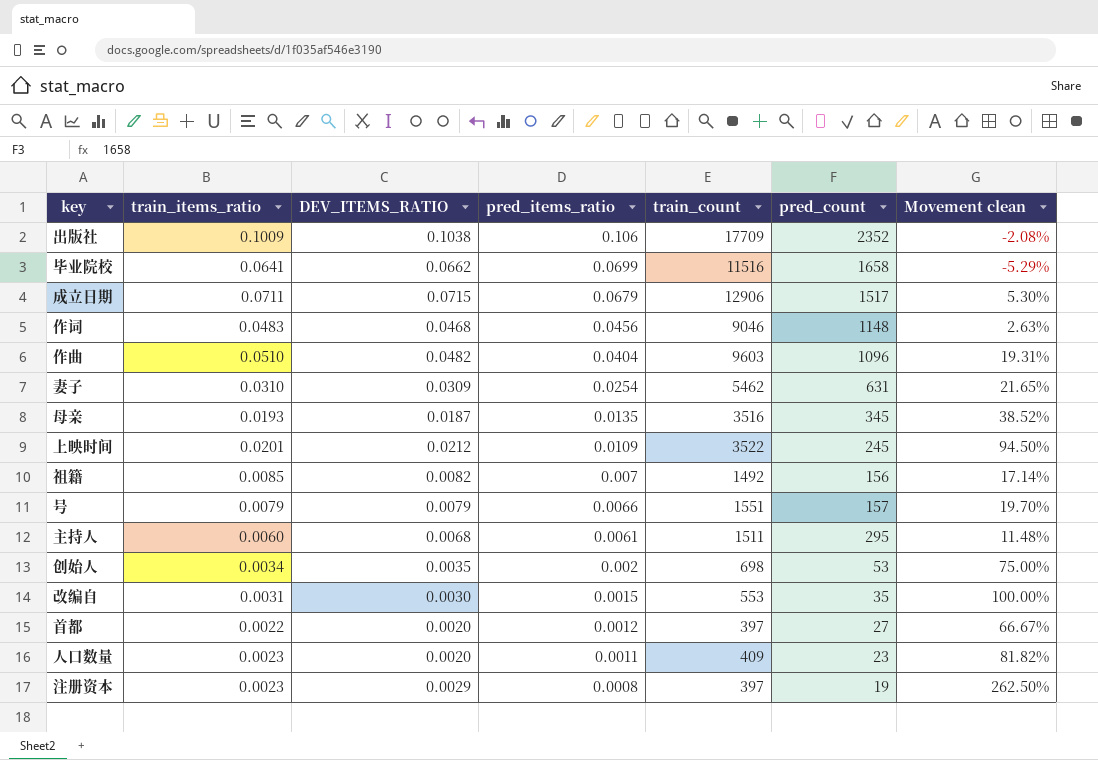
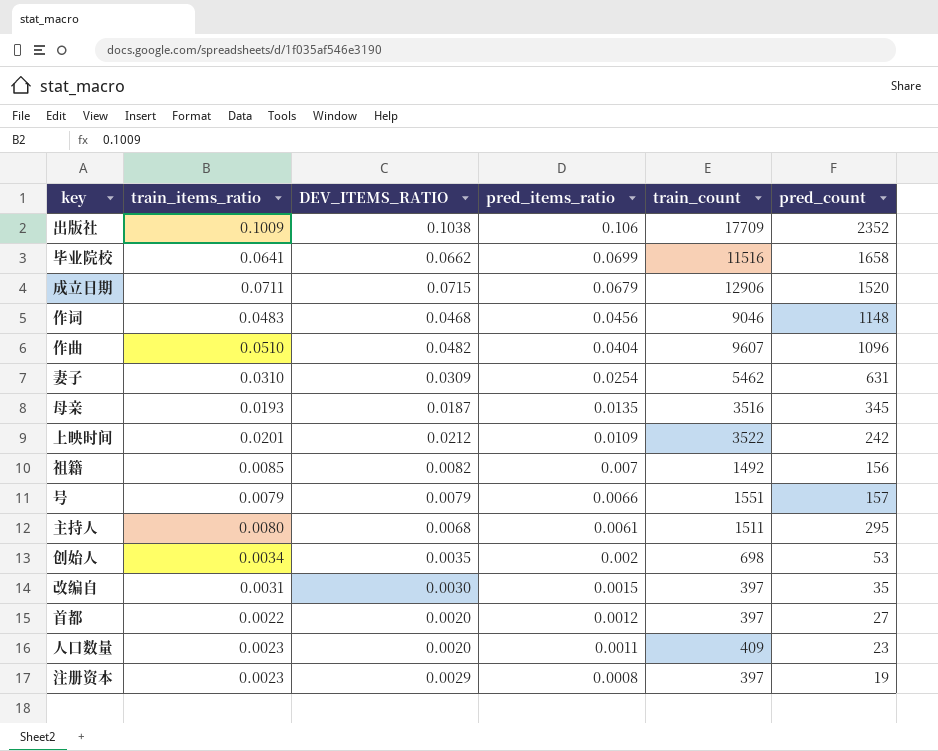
column Movement clean | formula: ([DEV_ITEMS_RATIO] - [pred_items_ratio]) / [pred_items_ratio] -> none
成立日期 | pred_count: 1517 -> 1520
作曲 | train_count: 9603 -> 9607
上映时间 | pred_count: 245 -> 242
主持人 | train_items_ratio: 0.0060 -> 0.0080
改编自 | train_count: 553 -> 397

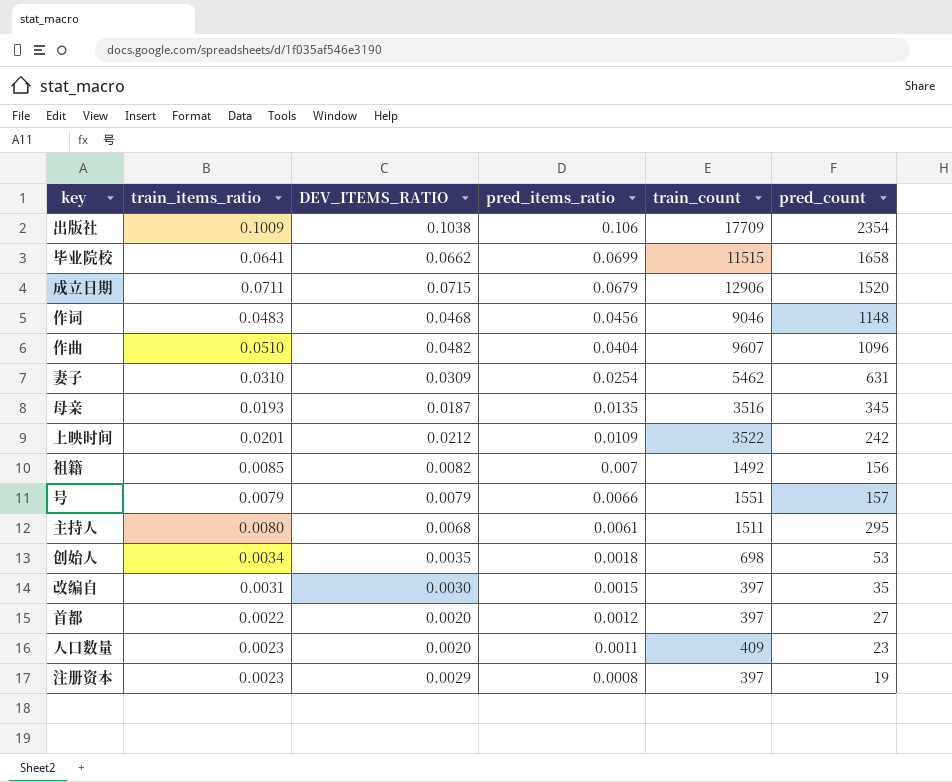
出版社 | pred_count: 2352 -> 2354
毕业院校 | train_count: 11516 -> 11515
创始人 | pred_items_ratio: 0.002 -> 0.0018

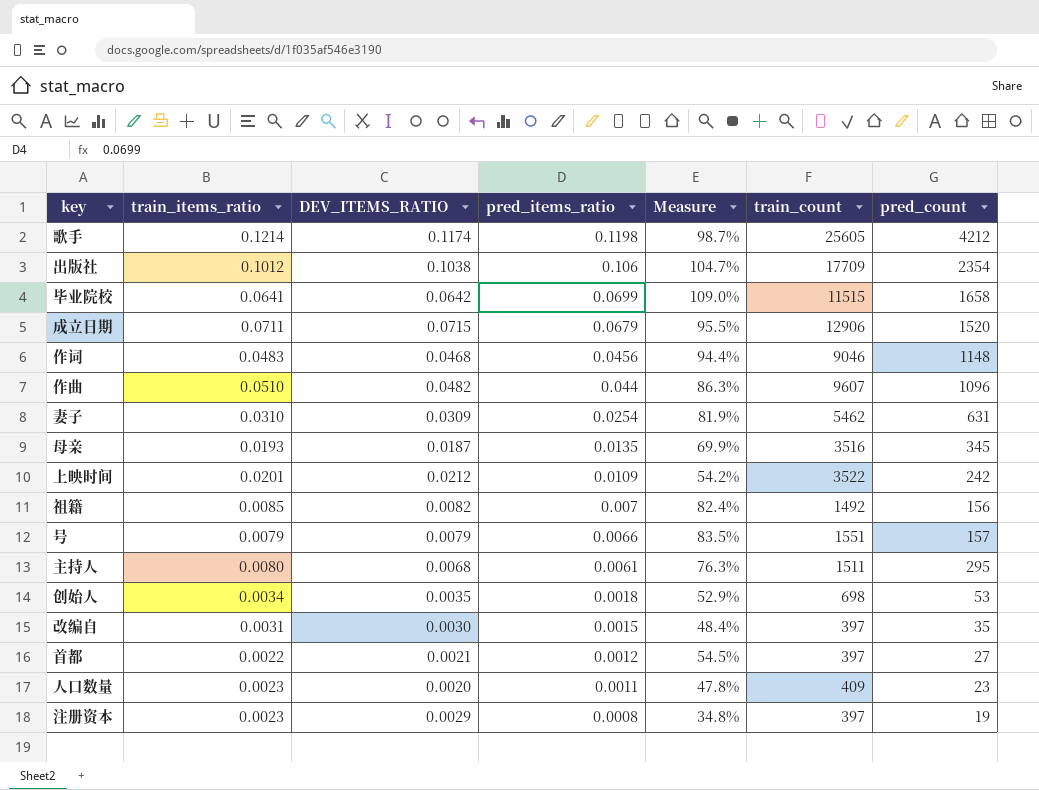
column Measure | formula: none -> [pred_items_ratio] / [train_items_ratio]
row 歌手: none -> 0.1214 | 0.1174 | 0.1198 | 98.7% | 25605 | 4212
出版社 | train_items_ratio: 0.1009 -> 0.1012
毕业院校 | DEV_ITEMS_RATIO: 0.0662 -> 0.0642
作曲 | pred_items_ratio: 0.0404 -> 0.044
首都 | DEV_ITEMS_RATIO: 0.0020 -> 0.0021

